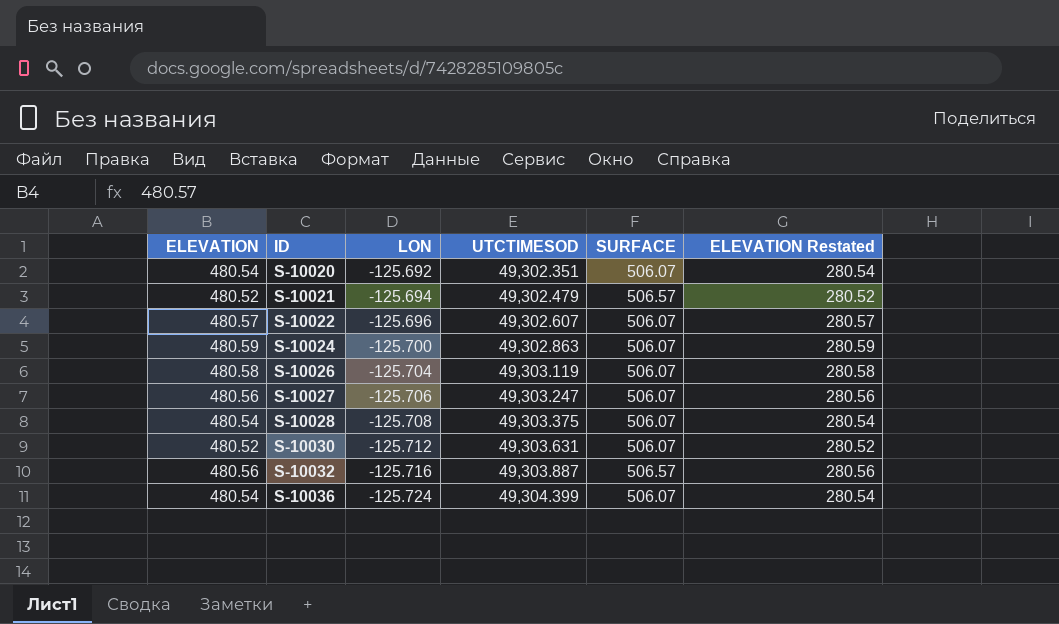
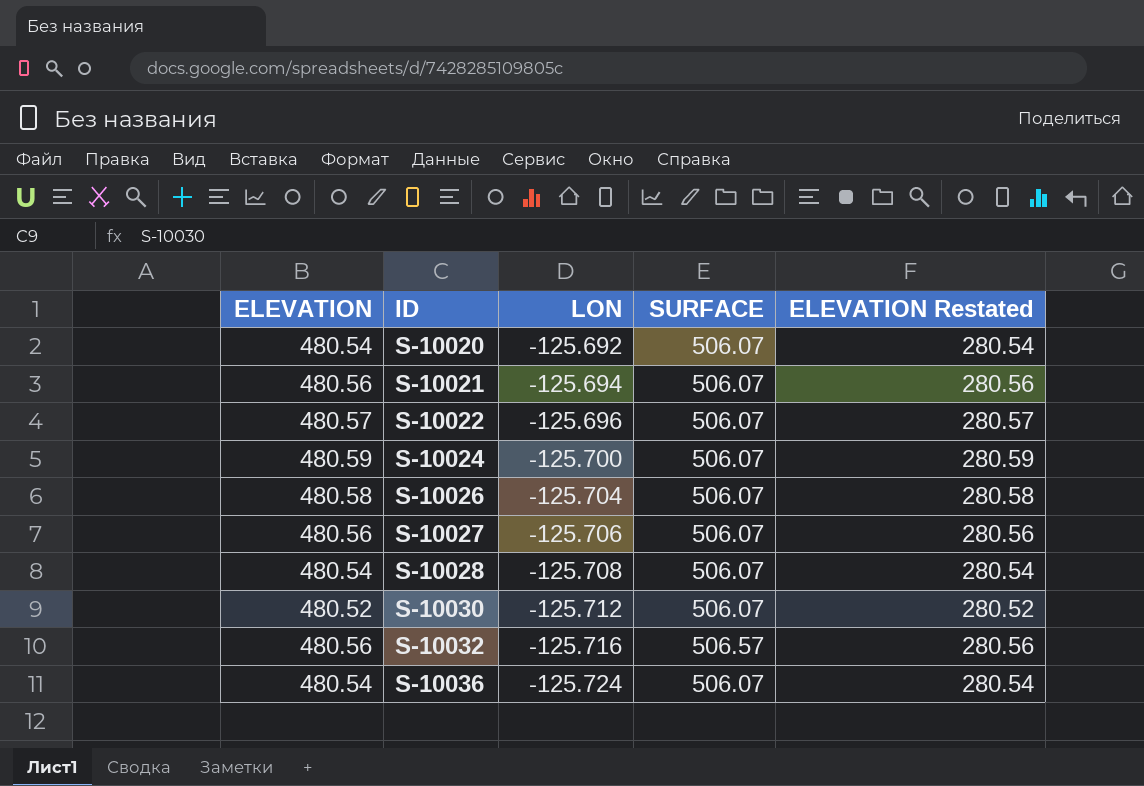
column UTCTIMESOD | position: 4 -> none
S-10021 | ELEVATION: 480.52 -> 480.56
S-10021 | SURFACE: 506.57 -> 506.07
S-10021 | ELEVATION Restated: 280.52 -> 280.56

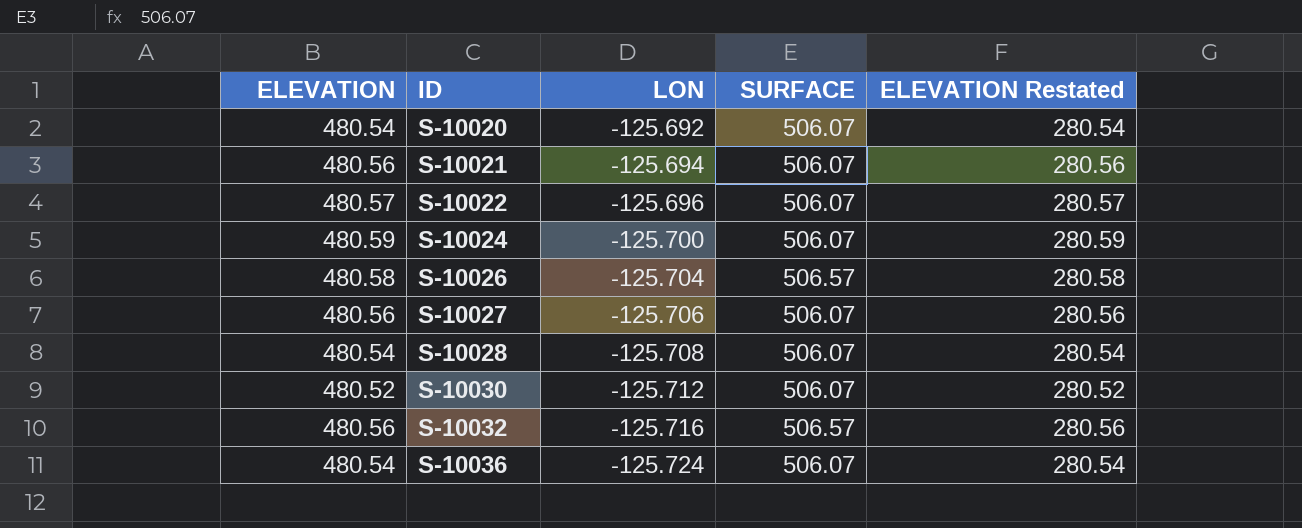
S-10026 | SURFACE: 506.07 -> 506.57

